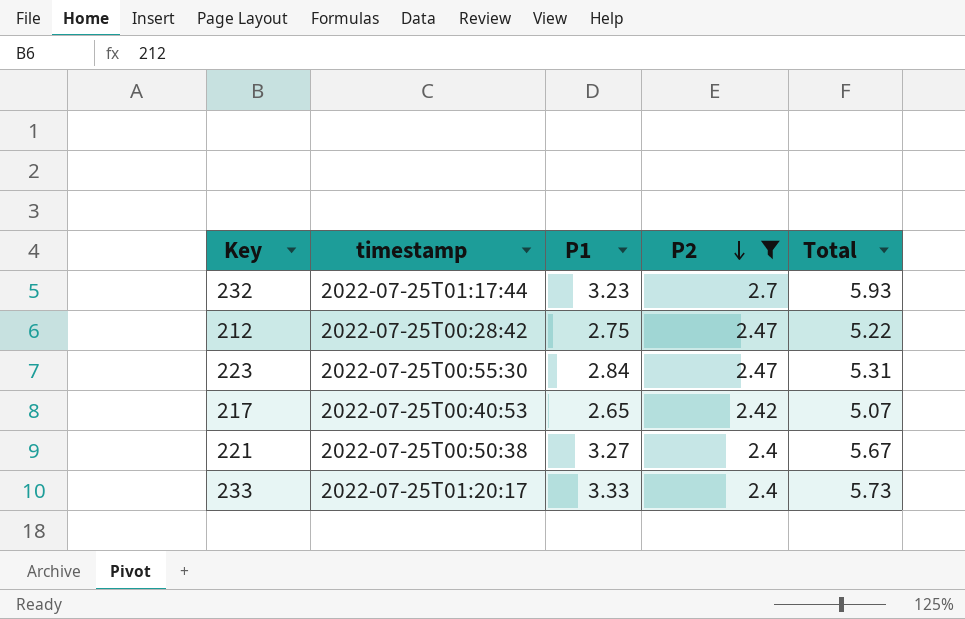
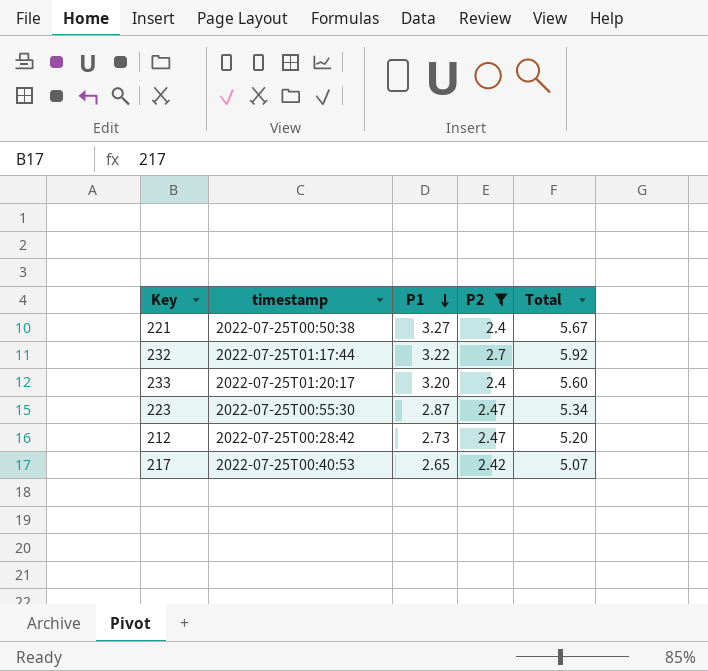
row order: P2 descending -> P1 descending
232 | P1: 3.23 -> 3.22
232 | Total: 5.93 -> 5.92
233 | P1: 3.33 -> 3.20
233 | Total: 5.73 -> 5.60
223 | P1: 2.84 -> 2.87
223 | Total: 5.31 -> 5.34
212 | P1: 2.75 -> 2.73
212 | Total: 5.22 -> 5.20

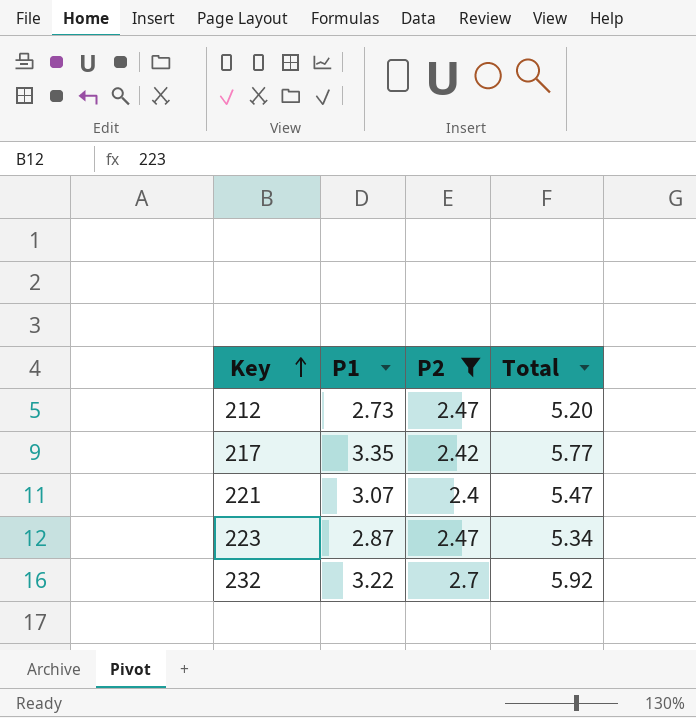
row order: P1 descending -> Key ascending
column timestamp | position: 2 -> none
row 233: 2022-07-25T01:20:17 | 3.20 | 2.4 | 5.60 -> none
217 | P1: 2.65 -> 3.35
217 | Total: 5.07 -> 5.77
221 | P1: 3.27 -> 3.07
221 | Total: 5.67 -> 5.47

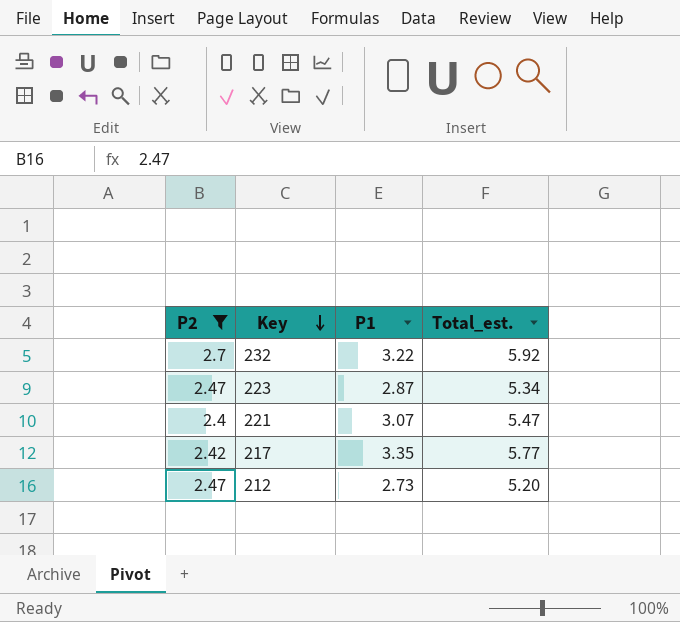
row order: Key ascending -> Key descending
column P2 | position: 3 -> 1
column name: Total -> Total_est.

